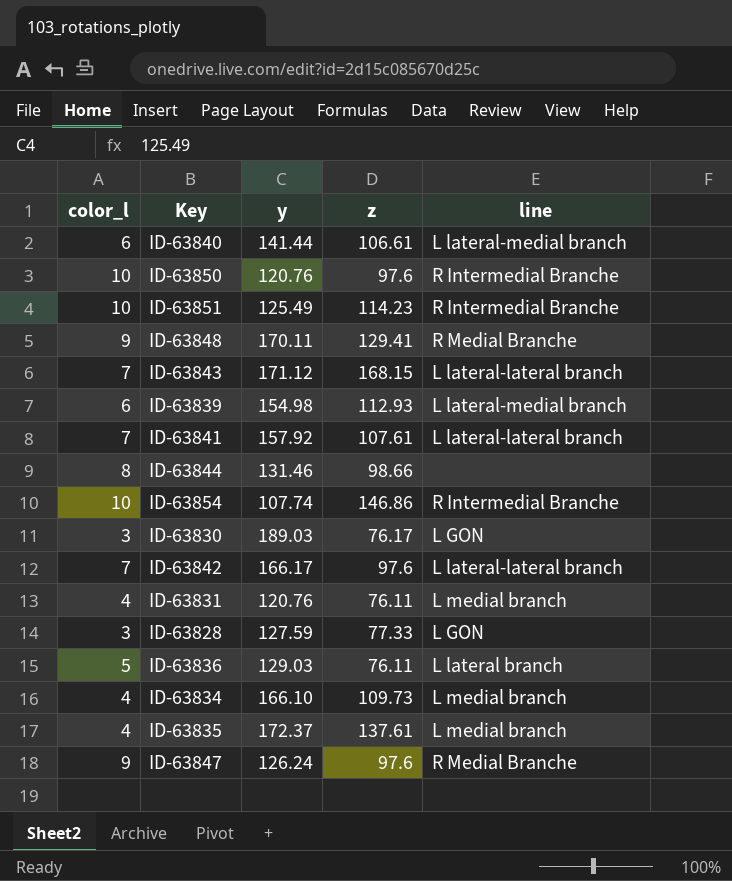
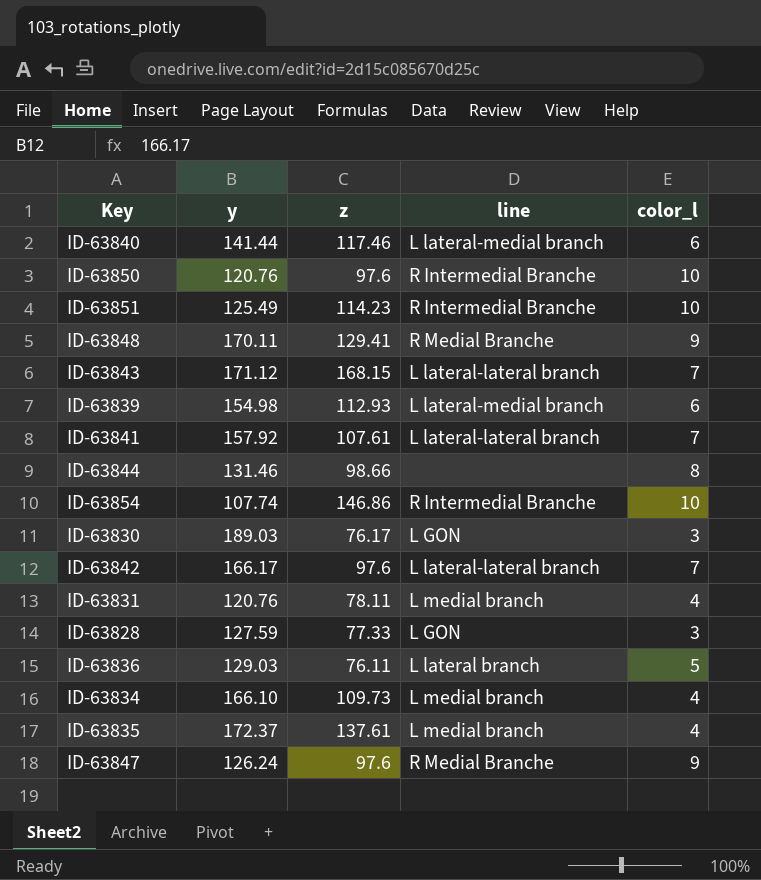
column color_l | position: 1 -> 5
ID-63840 | z: 106.61 -> 117.46
ID-63831 | z: 76.11 -> 78.11

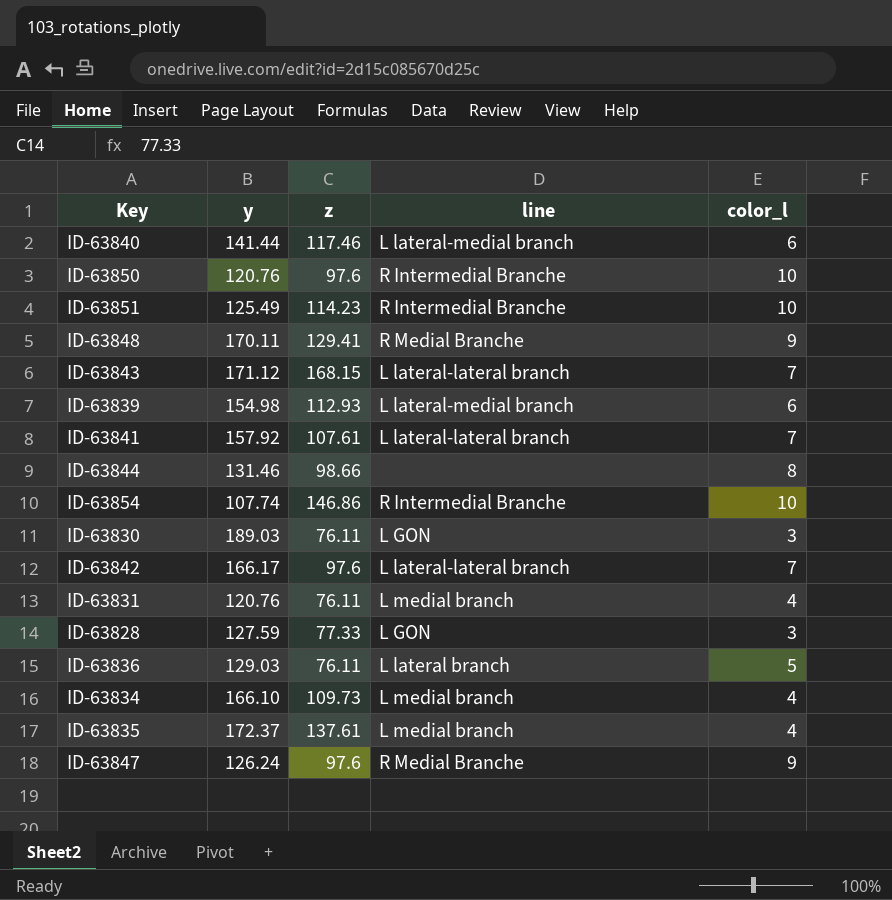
ID-63830 | z: 76.17 -> 76.11
ID-63831 | z: 78.11 -> 76.11

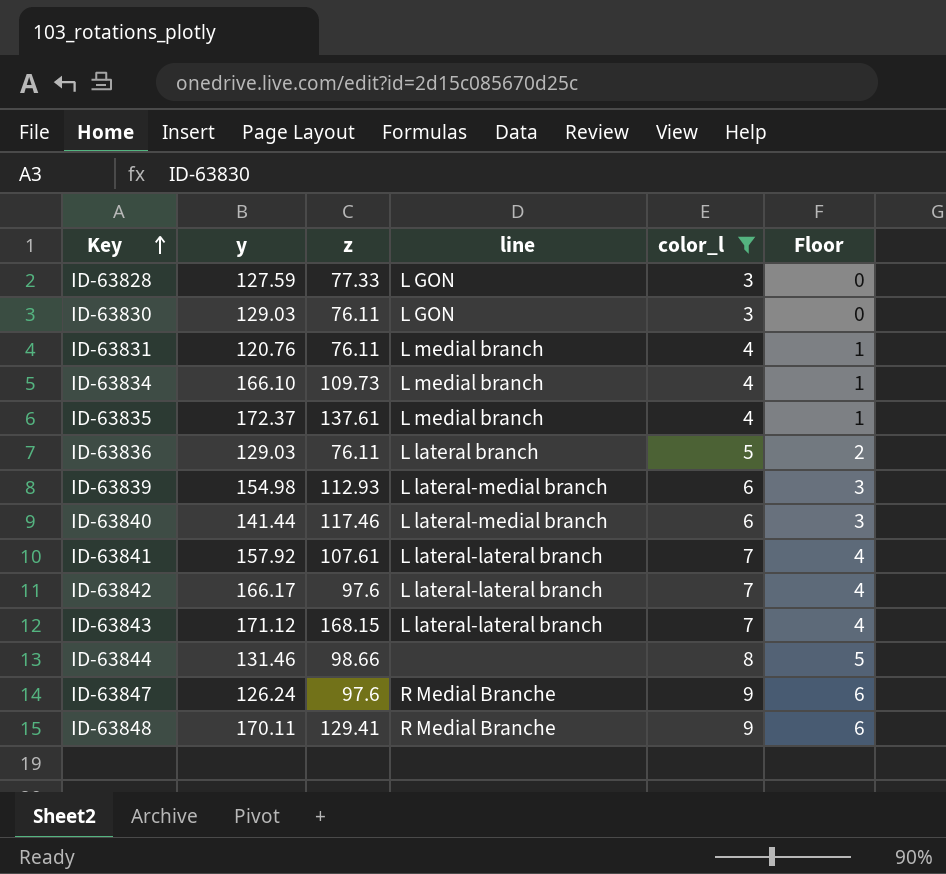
filter: none -> color_l != 10
row order: none -> Key ascending
column Floor | formula: none -> [color_l] - 3
ID-63830 | y: 189.03 -> 129.03

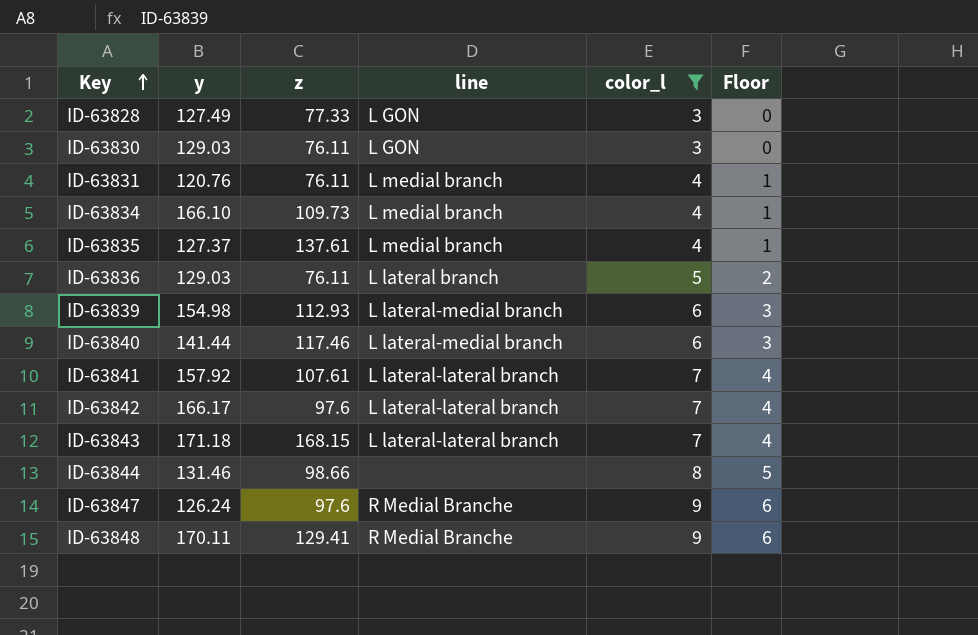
ID-63828 | y: 127.59 -> 127.49
ID-63835 | y: 172.37 -> 127.37
ID-63843 | y: 171.12 -> 171.18

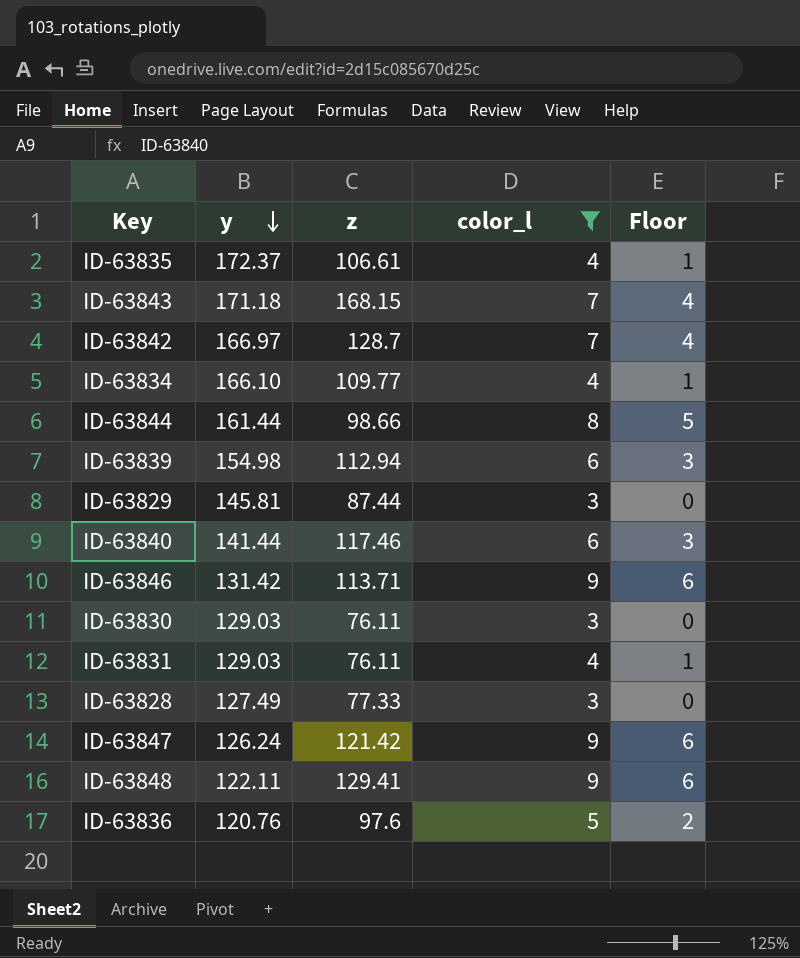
row order: Key ascending -> y descending
column line | position: 4 -> none
row ID-63841: 157.92 | 107.61 | L lateral-lateral branch | 7 | 4 -> none
ID-63835 | y: 127.37 -> 172.37
ID-63835 | z: 137.61 -> 106.61
ID-63842 | y: 166.17 -> 166.97
ID-63842 | z: 97.6 -> 128.7
ID-63834 | z: 109.73 -> 109.77
ID-63844 | y: 131.46 -> 161.44
ID-63839 | z: 112.93 -> 112.94
row ID-63829: none -> 145.81 | 87.44 | 3 | 0
row ID-63846: none -> 131.42 | 113.71 | 9 | 6
ID-63831 | y: 120.76 -> 129.03
ID-63847 | z: 97.6 -> 121.42
ID-63848 | y: 170.11 -> 122.11
ID-63836 | y: 129.03 -> 120.76
ID-63836 | z: 76.11 -> 97.6

